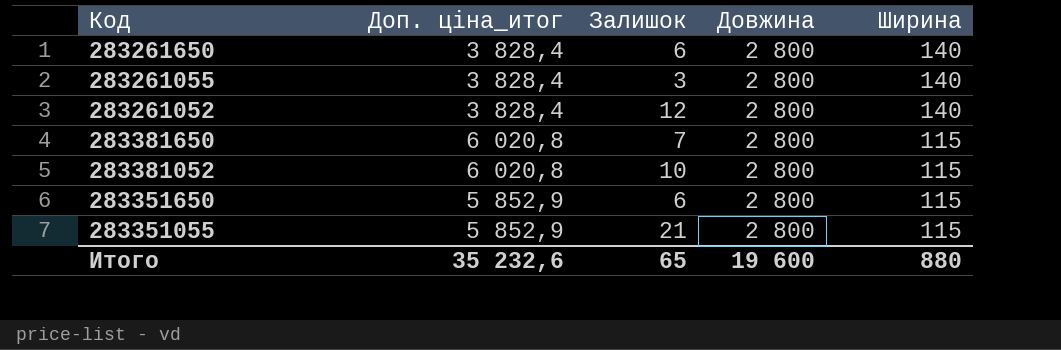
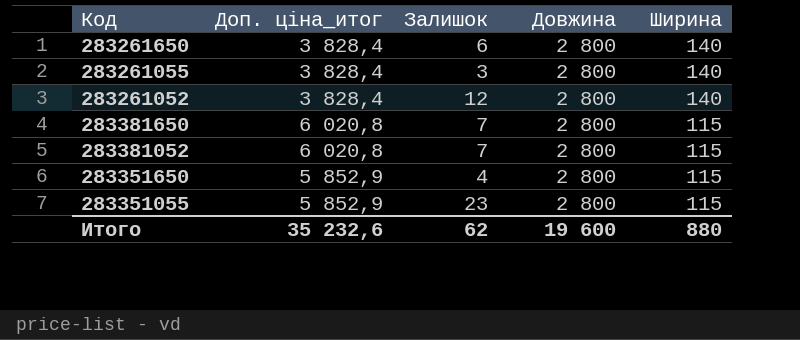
283381052 | Залишок: 10 -> 7
283351650 | Залишок: 6 -> 4
283351055 | Залишок: 21 -> 23
Итого | Залишок: 65 -> 62

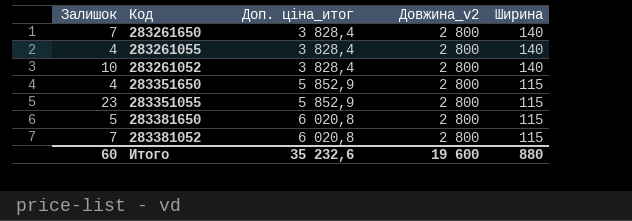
row order: Ширина descending -> Доп. ціна_итог ascending
column Залишок | position: 3 -> 1
column name: Довжина -> Довжина_v2
283261650 | Залишок: 6 -> 7
283261055 | Залишок: 3 -> 4
283261052 | Залишок: 12 -> 10
283381650 | Залишок: 7 -> 5
Итого | Залишок: 62 -> 60

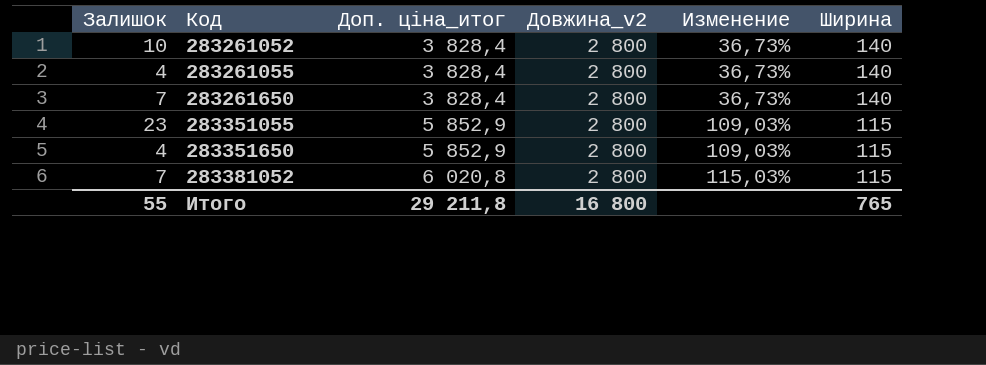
row order: Доп. ціна_итог ascending -> Код ascending
column Изменение | formula: none -> ([Доп. ціна_итог] - [Довжина_v2]) / [Довжина_v2]
row 283381650: 5 | 6 020,8 | 2 800 | 115 -> none
Итого | Залишок: 60 -> 55
Итого | Доп. ціна_итог: 35 232,6 -> 29 211,8
Итого | Довжина_v2: 19 600 -> 16 800
Итого | Ширина: 880 -> 765

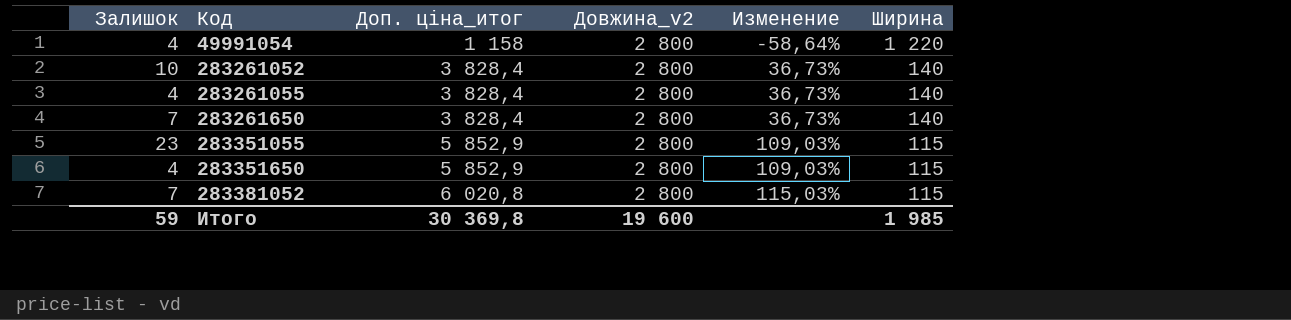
row 49991054: none -> 4 | 1 158 | 2 800 | -58,64% | 1 220
Итого | Залишок: 55 -> 59
Итого | Доп. ціна_итог: 29 211,8 -> 30 369,8
Итого | Довжина_v2: 16 800 -> 19 600
Итого | Ширина: 765 -> 1 985

